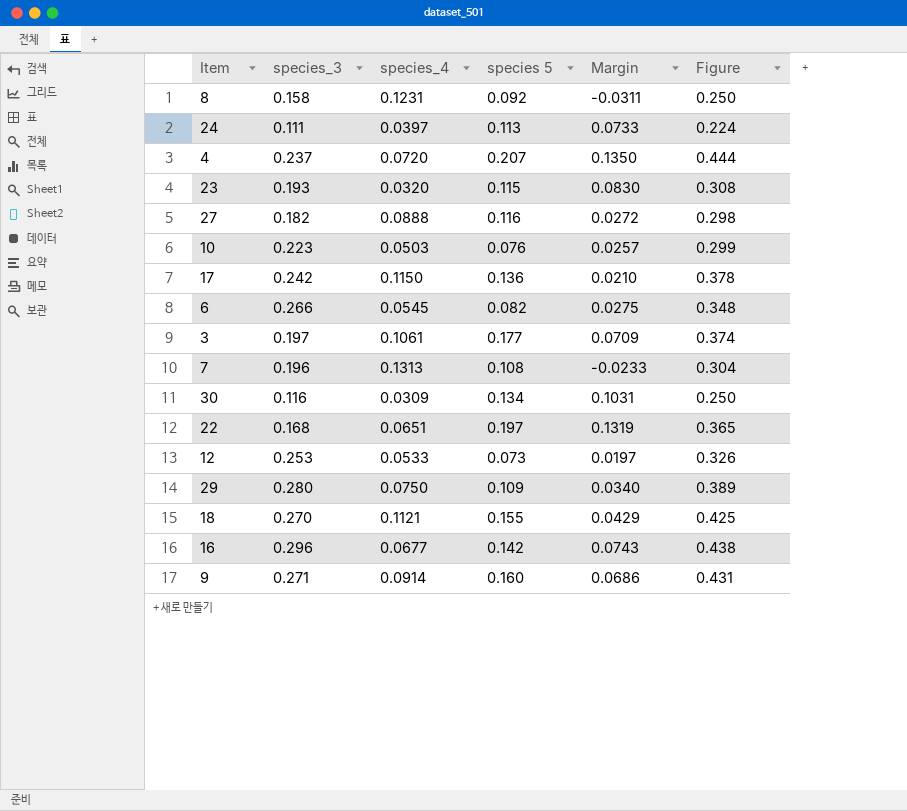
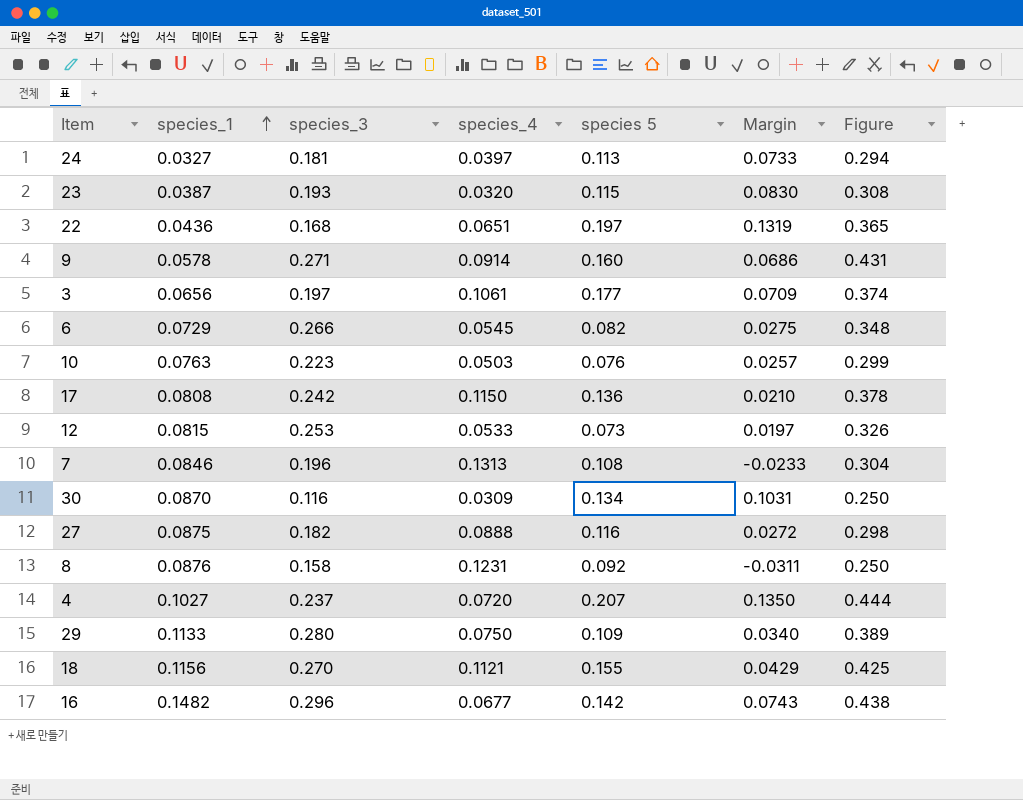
row order: none -> species_1 ascending
column species_1 | position: none -> 2
24 | species_3: 0.111 -> 0.181
24 | Figure: 0.224 -> 0.294

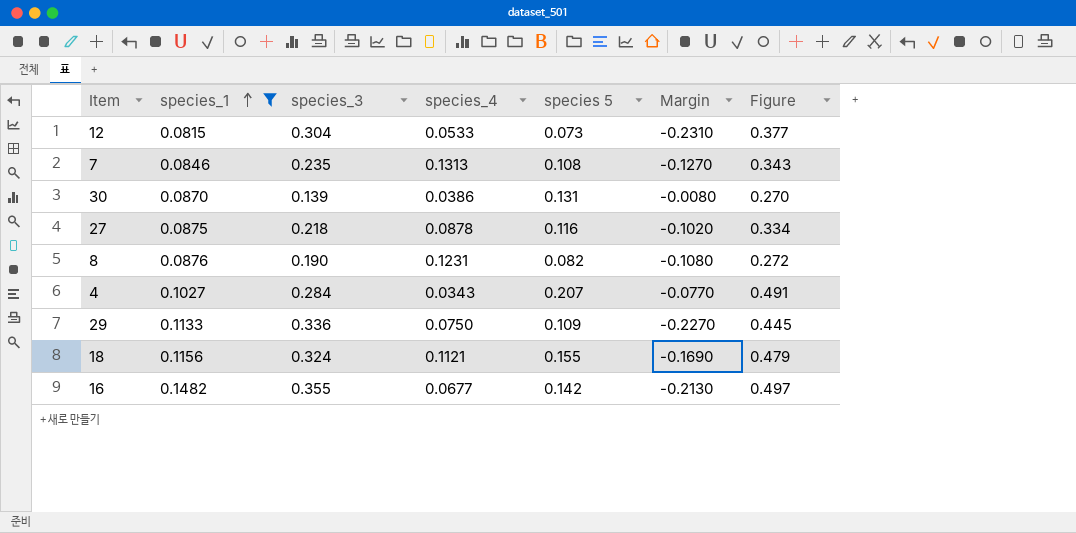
filter: none -> species_1 >= 0.0815
column Margin | formula: [species 5] - [species_4] -> [species 5] - [species_3]
12 | species_3: 0.253 -> 0.304
12 | Figure: 0.326 -> 0.377
7 | species_3: 0.196 -> 0.235
7 | Figure: 0.304 -> 0.343
30 | species_3: 0.116 -> 0.139
30 | species_4: 0.0309 -> 0.0386
30 | species 5: 0.134 -> 0.131
30 | Figure: 0.250 -> 0.270
27 | species_3: 0.182 -> 0.218
27 | species_4: 0.0888 -> 0.0878
27 | Figure: 0.298 -> 0.334
8 | species_3: 0.158 -> 0.190
8 | species 5: 0.092 -> 0.082
8 | Figure: 0.250 -> 0.272
4 | species_3: 0.237 -> 0.284
4 | species_4: 0.0720 -> 0.0343
4 | Figure: 0.444 -> 0.491
29 | species_3: 0.280 -> 0.336
29 | Figure: 0.389 -> 0.445
18 | species_3: 0.270 -> 0.324
18 | Figure: 0.425 -> 0.479
16 | species_3: 0.296 -> 0.355
16 | Figure: 0.438 -> 0.497

